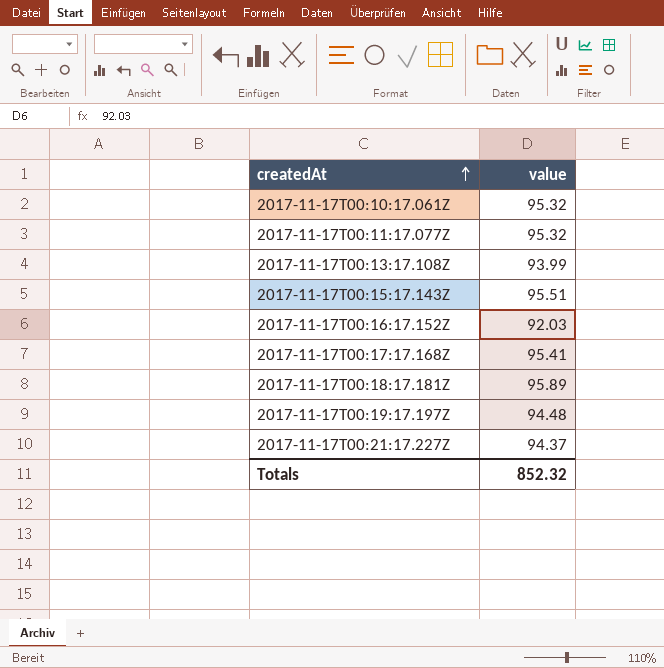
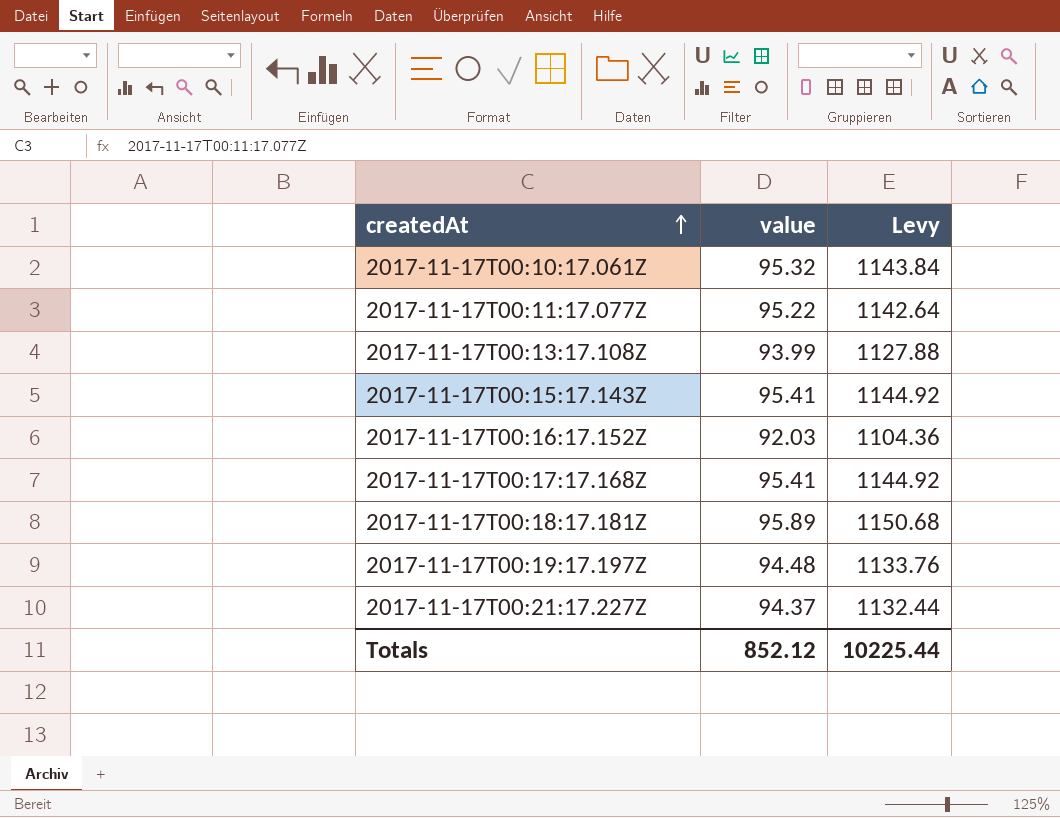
column Levy | formula: none -> [value] * 12
2017-11-17T00:11:17.077Z | value: 95.32 -> 95.22
2017-11-17T00:15:17.143Z | value: 95.51 -> 95.41
Totals | value: 852.32 -> 852.12

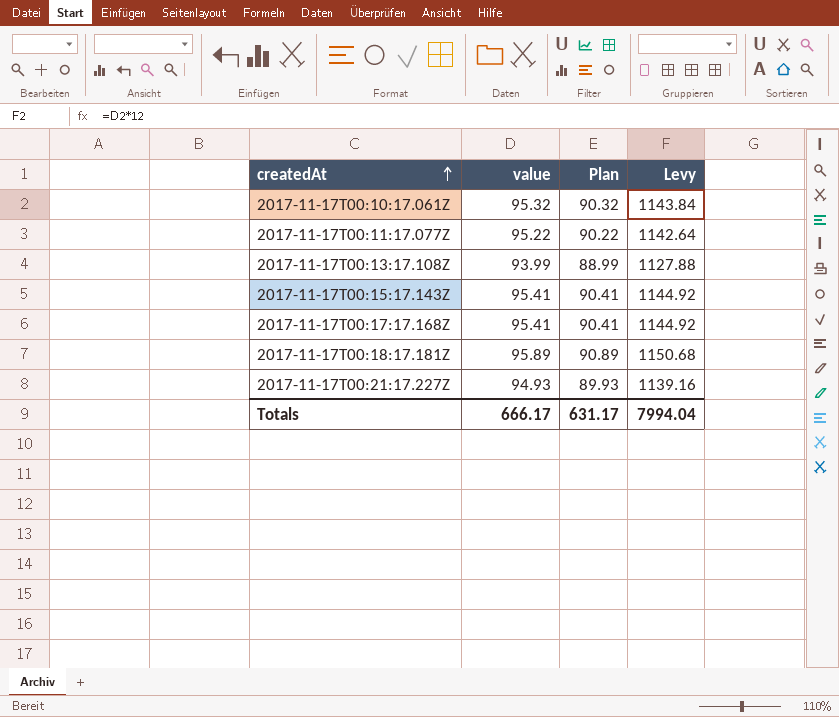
column Plan | formula: none -> [value] - 5
row 2017-11-17T00:16:17.152Z: 92.03 | 1104.36 -> none
row 2017-11-17T00:19:17.197Z: 94.48 | 1133.76 -> none
2017-11-17T00:21:17.227Z | value: 94.37 -> 94.93
2017-11-17T00:21:17.227Z | Levy: 1132.44 -> 1139.16
Totals | value: 852.12 -> 666.17
Totals | Levy: 10225.44 -> 7994.04

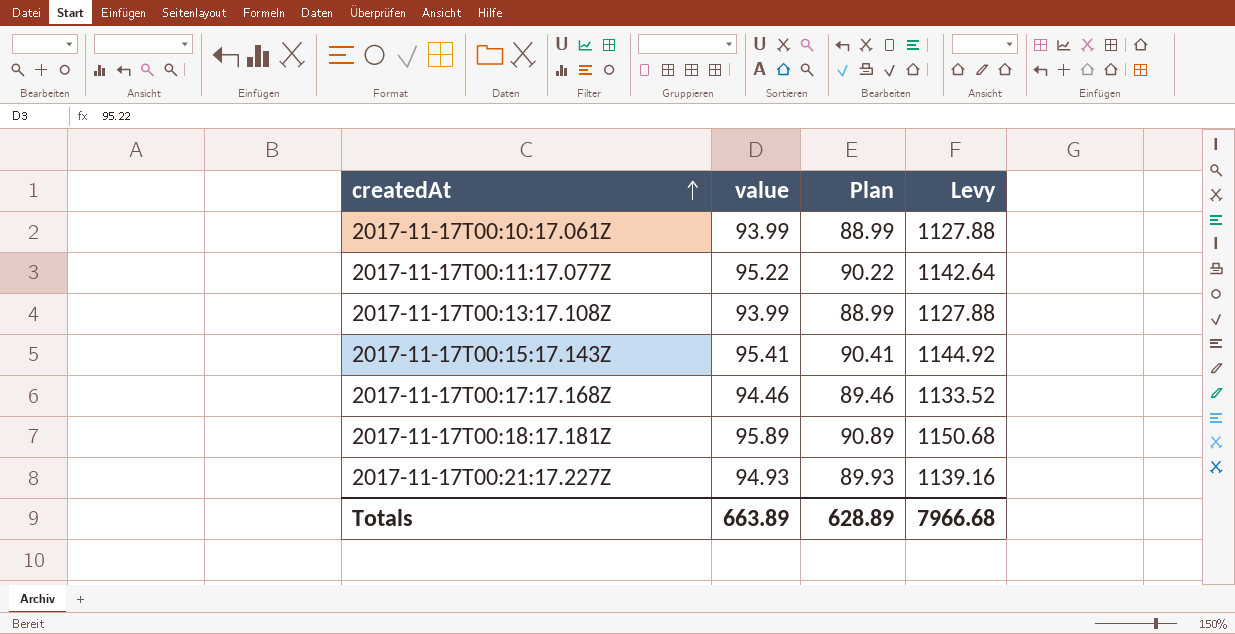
2017-11-17T00:10:17.061Z | value: 95.32 -> 93.99
2017-11-17T00:10:17.061Z | Plan: 90.32 -> 88.99
2017-11-17T00:10:17.061Z | Levy: 1143.84 -> 1127.88
2017-11-17T00:17:17.168Z | value: 95.41 -> 94.46
2017-11-17T00:17:17.168Z | Plan: 90.41 -> 89.46
2017-11-17T00:17:17.168Z | Levy: 1144.92 -> 1133.52
Totals | value: 666.17 -> 663.89
Totals | Plan: 631.17 -> 628.89
Totals | Levy: 7994.04 -> 7966.68

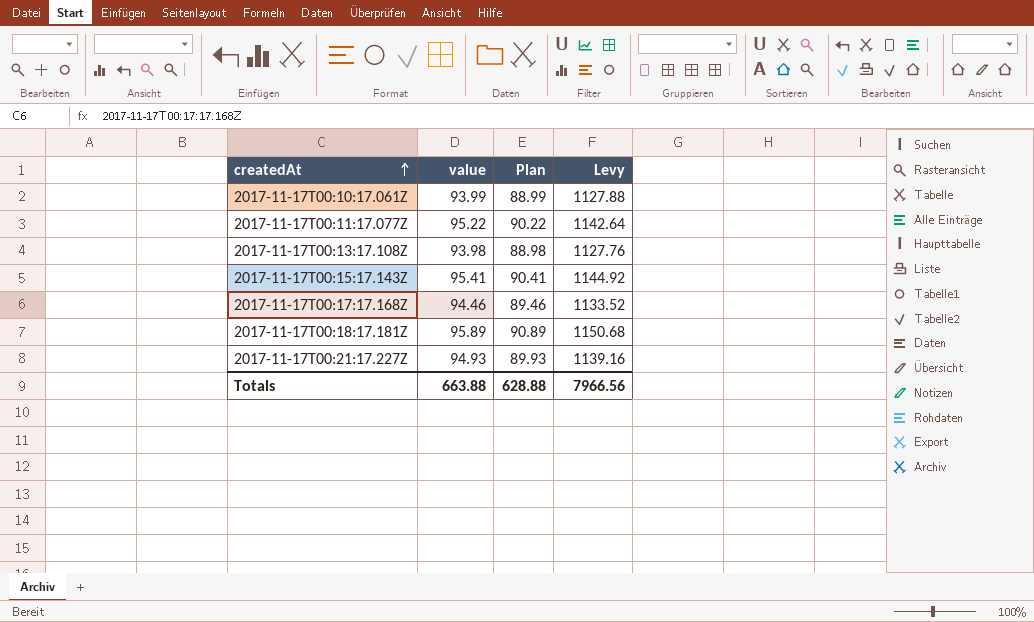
2017-11-17T00:13:17.108Z | value: 93.99 -> 93.98
2017-11-17T00:13:17.108Z | Plan: 88.99 -> 88.98
2017-11-17T00:13:17.108Z | Levy: 1127.88 -> 1127.76
Totals | value: 663.89 -> 663.88
Totals | Plan: 628.89 -> 628.88
Totals | Levy: 7966.68 -> 7966.56

